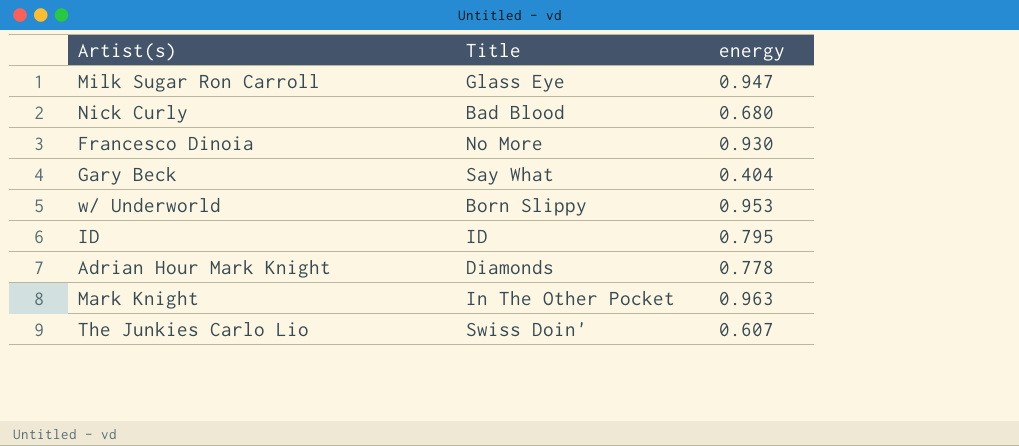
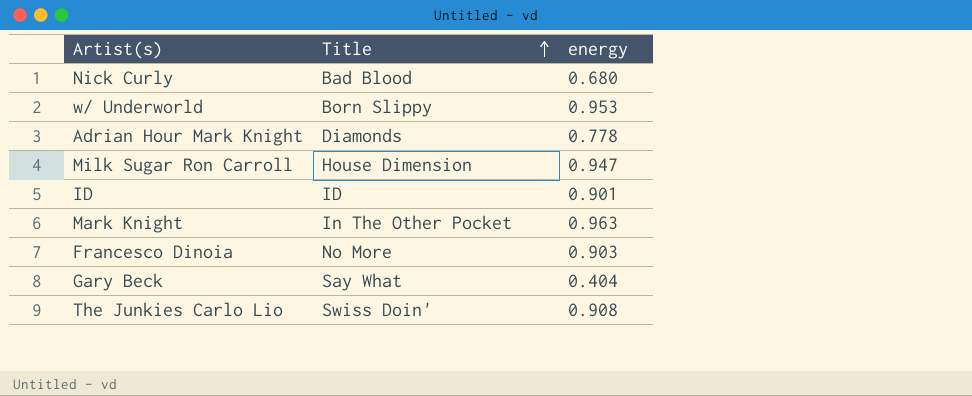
row order: none -> Title ascending
Milk Sugar Ron Carroll | Title: Glass Eye -> House Dimension
ID | energy: 0.795 -> 0.901
Francesco Dinoia | energy: 0.930 -> 0.903
The Junkies Carlo Lio | energy: 0.607 -> 0.908

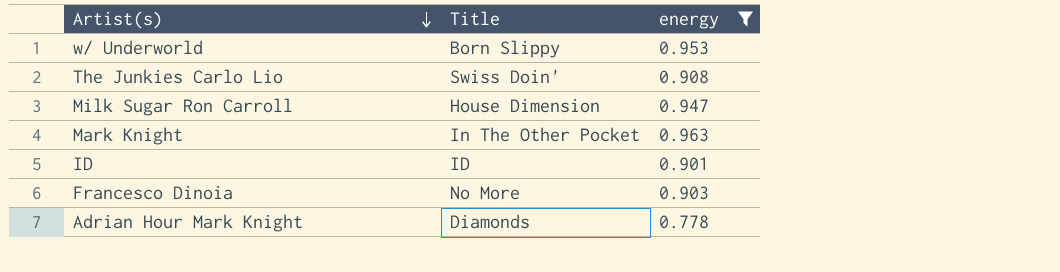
filter: none -> energy >= 0.778
row order: Title ascending -> Artist(s) descending

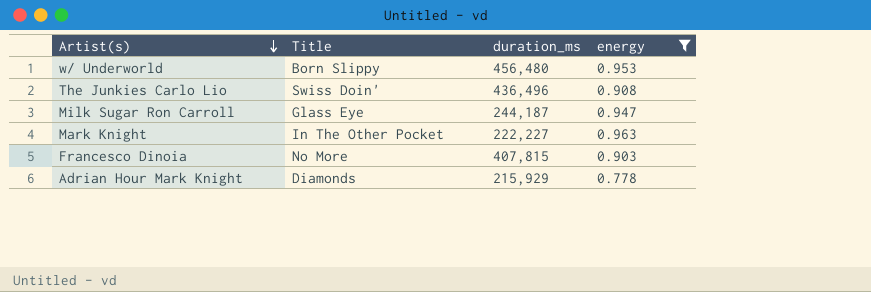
column duration_ms | position: none -> 3
row ID: ID | 0.901 -> none
Milk Sugar Ron Carroll | Title: House Dimension -> Glass Eye

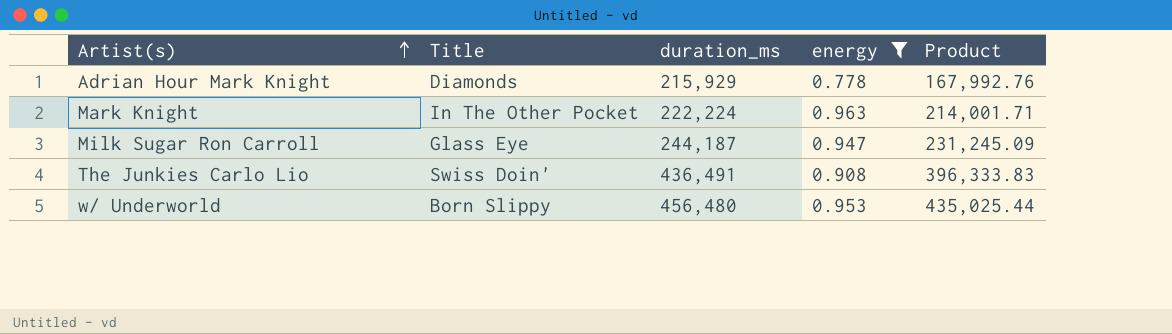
row order: Artist(s) descending -> Artist(s) ascending
column Product | formula: none -> [duration_ms] * [energy]
row Francesco Dinoia: No More | 407,815 | 0.903 -> none
Mark Knight | duration_ms: 222,227 -> 222,224
The Junkies Carlo Lio | duration_ms: 436,496 -> 436,491

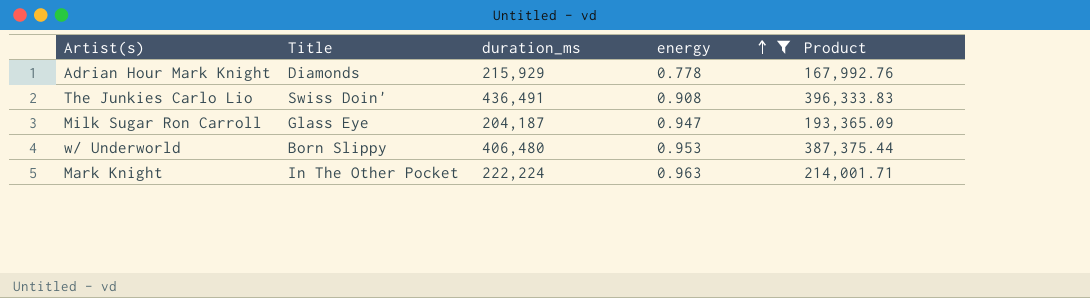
row order: Artist(s) ascending -> energy ascending
Milk Sugar Ron Carroll | duration_ms: 244,187 -> 204,187
Milk Sugar Ron Carroll | Product: 231,245.09 -> 193,365.09
w/ Underworld | duration_ms: 456,480 -> 406,480
w/ Underworld | Product: 435,025.44 -> 387,375.44

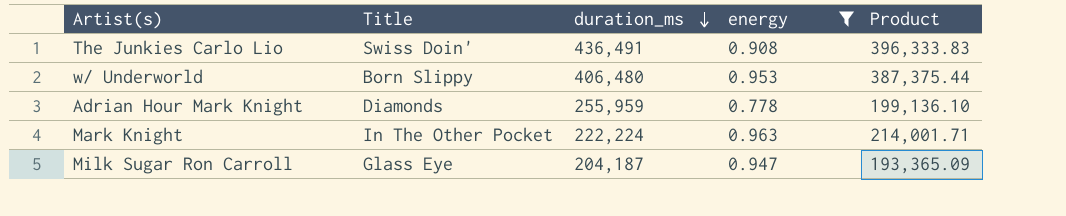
row order: energy ascending -> duration_ms descending
Adrian Hour Mark Knight | duration_ms: 215,929 -> 255,959
Adrian Hour Mark Knight | Product: 167,992.76 -> 199,136.10

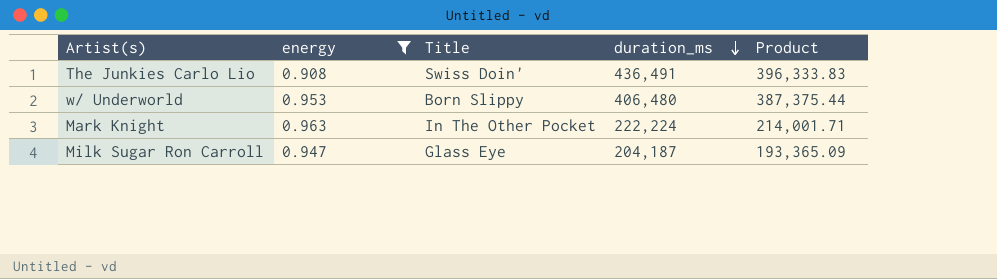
column energy | position: 4 -> 2
row Adrian Hour Mark Knight: Diamonds | 255,959 | 0.778 | 199,136.10 -> none

